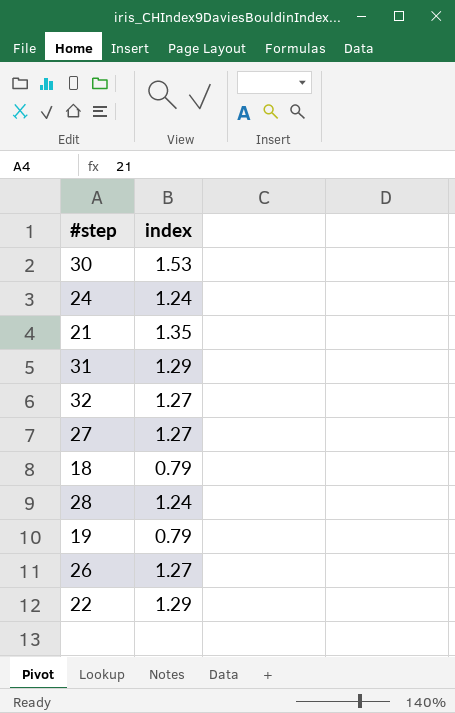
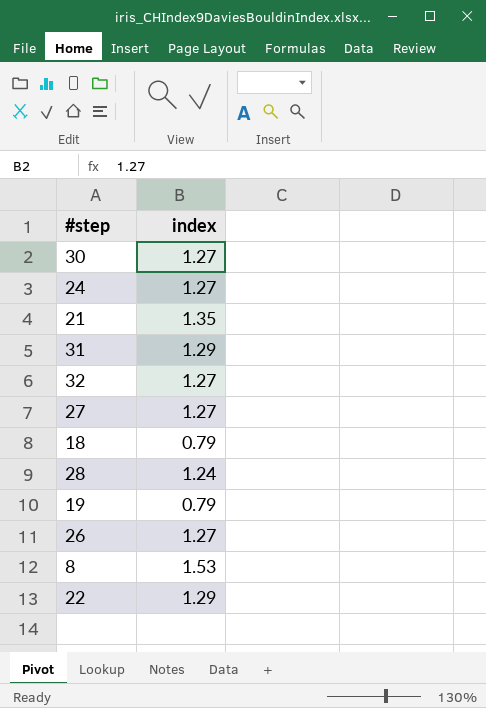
30 | index: 1.53 -> 1.27
24 | index: 1.24 -> 1.27
row 8: none -> 1.53

